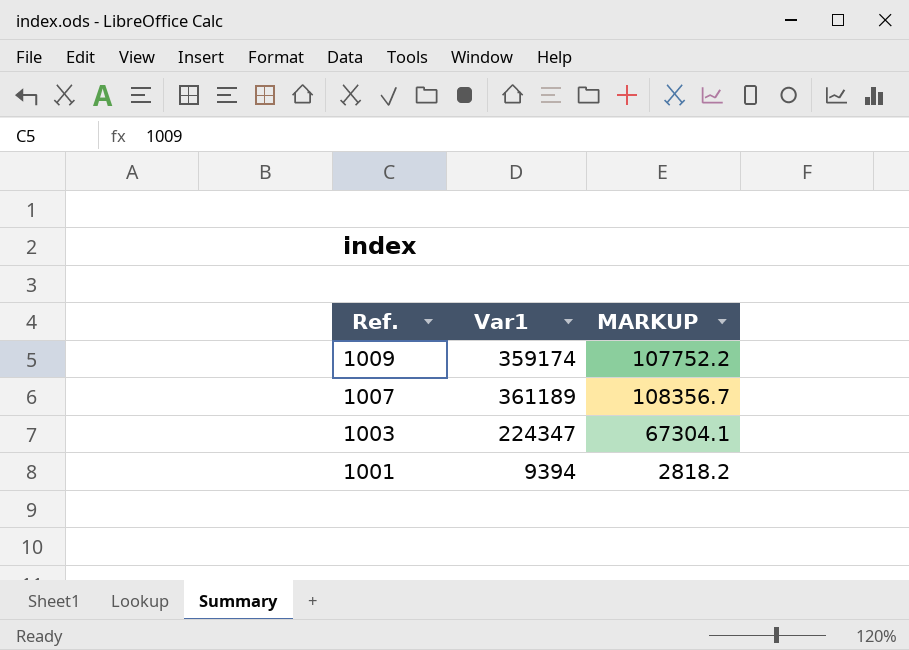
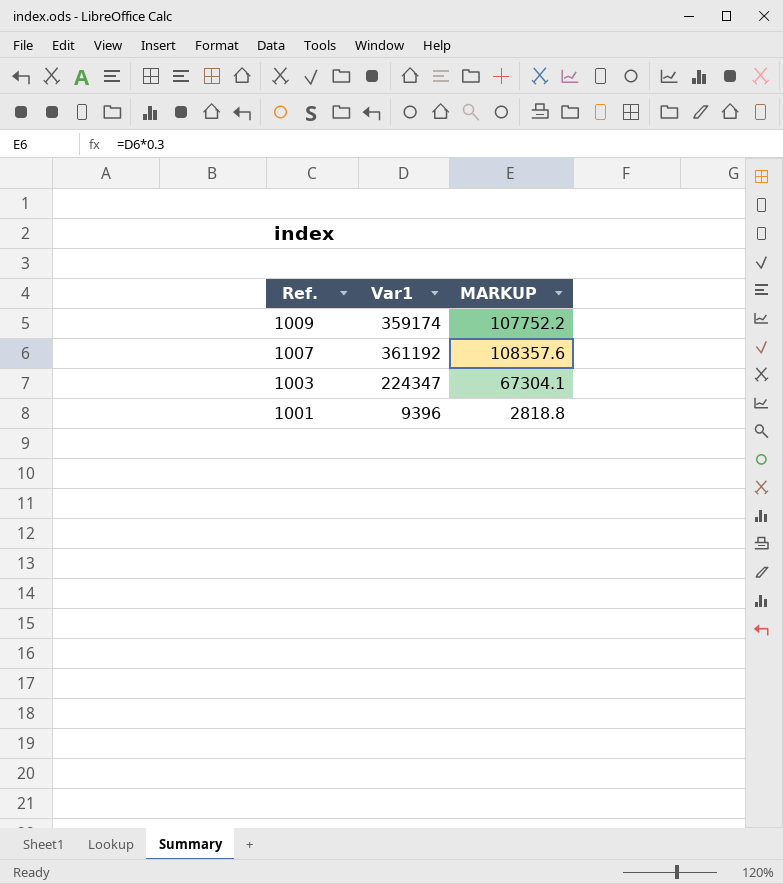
1007 | Var1: 361189 -> 361192
1007 | MARKUP: 108356.7 -> 108357.6
1001 | Var1: 9394 -> 9396
1001 | MARKUP: 2818.2 -> 2818.8

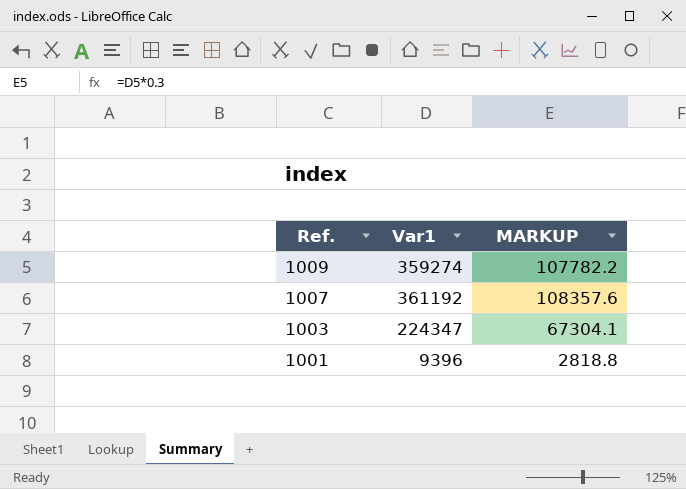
1009 | Var1: 359174 -> 359274
1009 | MARKUP: 107752.2 -> 107782.2

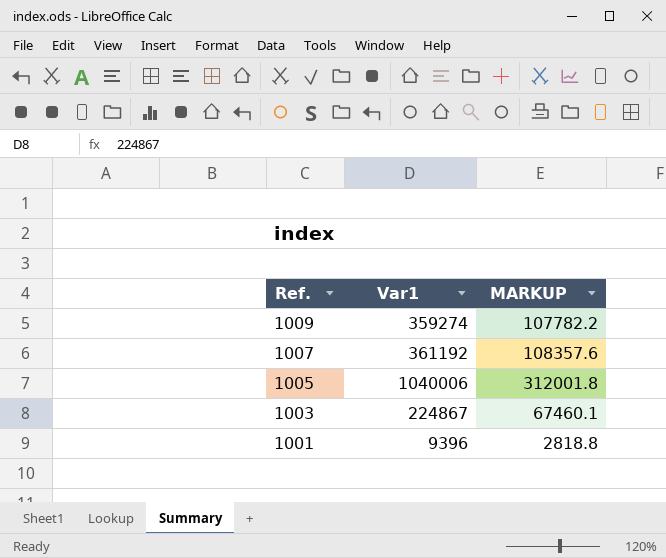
row 1005: none -> 1040006 | 312001.8
1003 | Var1: 224347 -> 224867
1003 | MARKUP: 67304.1 -> 67460.1

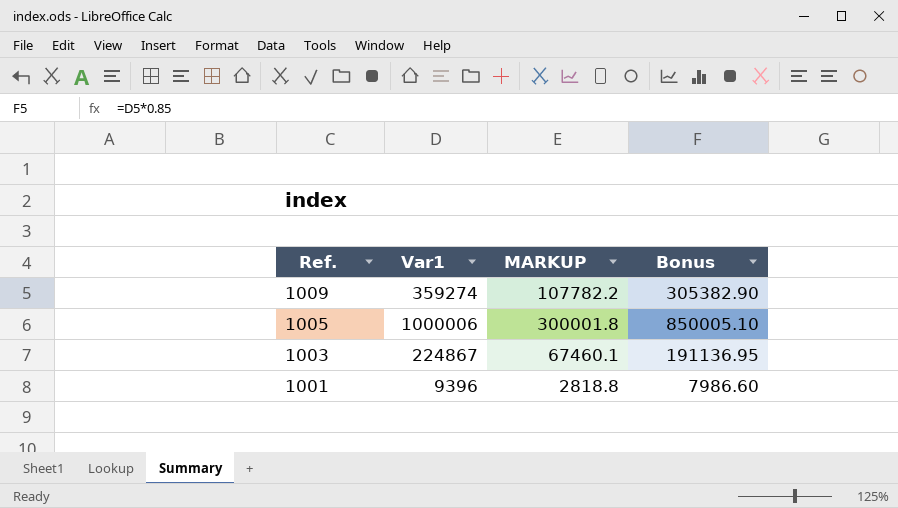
column Bonus | formula: none -> [Var1] * 0.85
row 1007: 361192 | 108357.6 -> none
1005 | Var1: 1040006 -> 1000006
1005 | MARKUP: 312001.8 -> 300001.8

